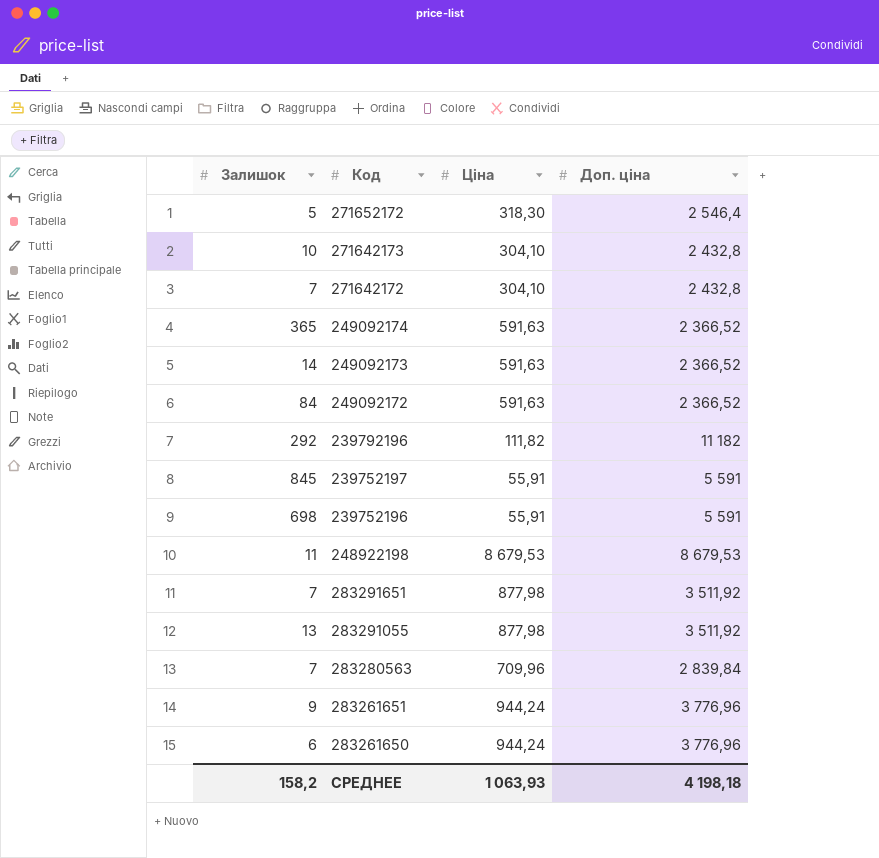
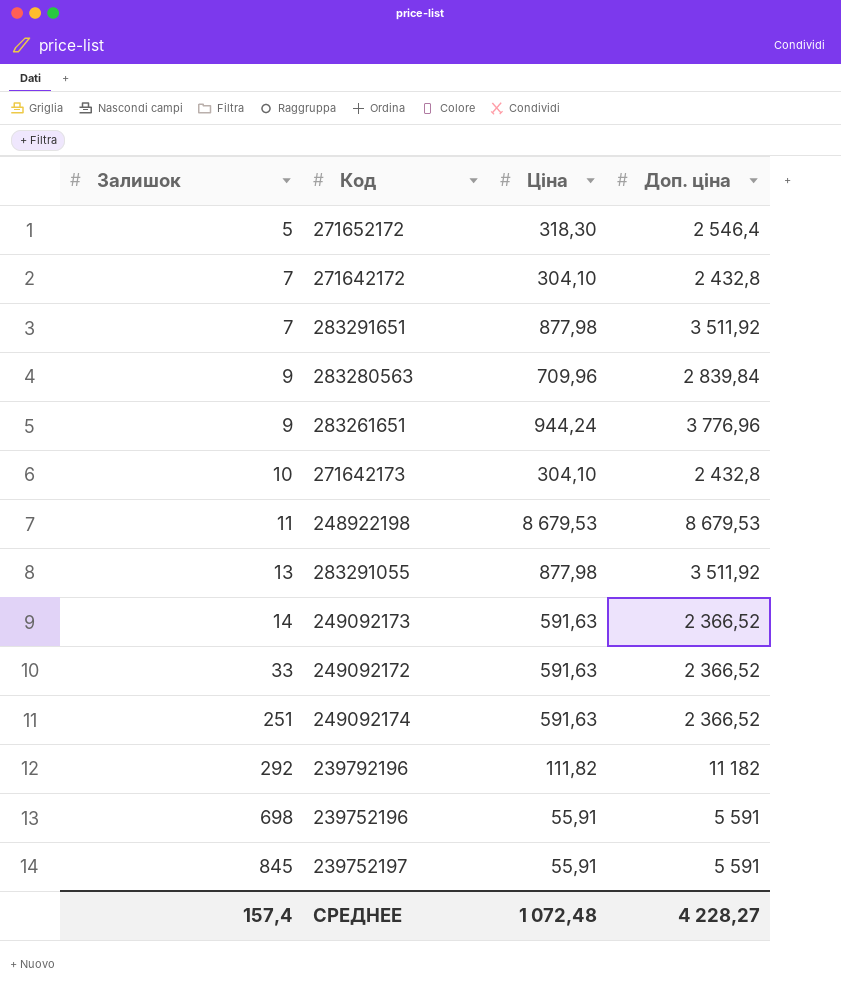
row order: none -> Залишок ascending
row 283261650: 6 | 944,24 | 3 776,96 -> none
283280563 | Залишок: 7 -> 9
249092172 | Залишок: 84 -> 33
249092174 | Залишок: 365 -> 251
СРЕДНЕЕ | Залишок: 158,2 -> 157,4
СРЕДНЕЕ | Ціна: 1 063,93 -> 1 072,48
СРЕДНЕЕ | Доп. ціна: 4 198,18 -> 4 228,27

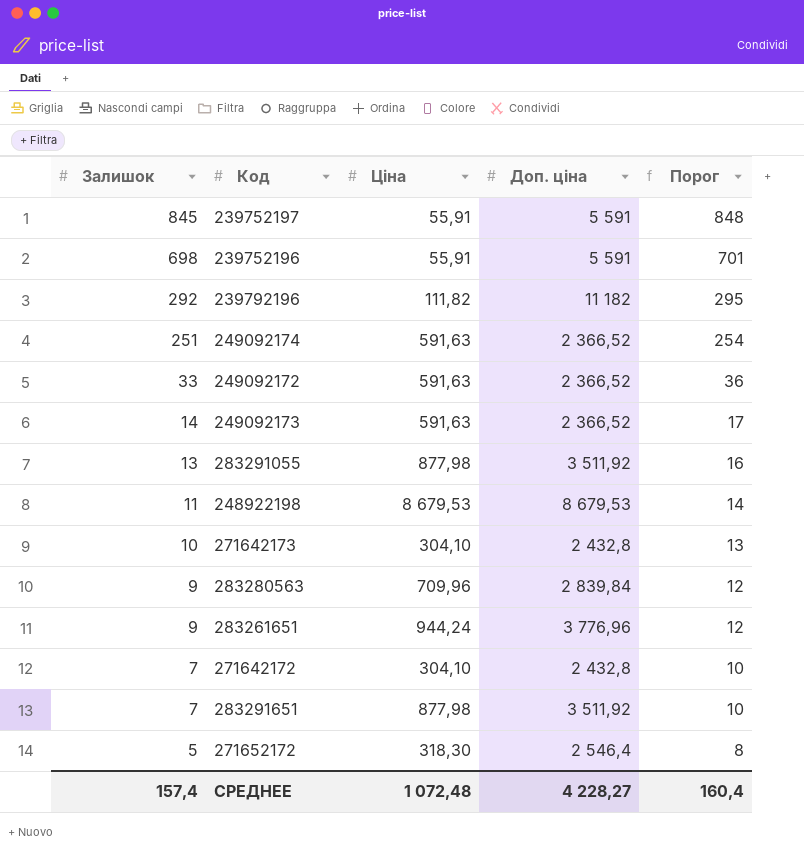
row order: Залишок ascending -> Залишок descending
column Порог | formula: none -> [Залишок] + 3

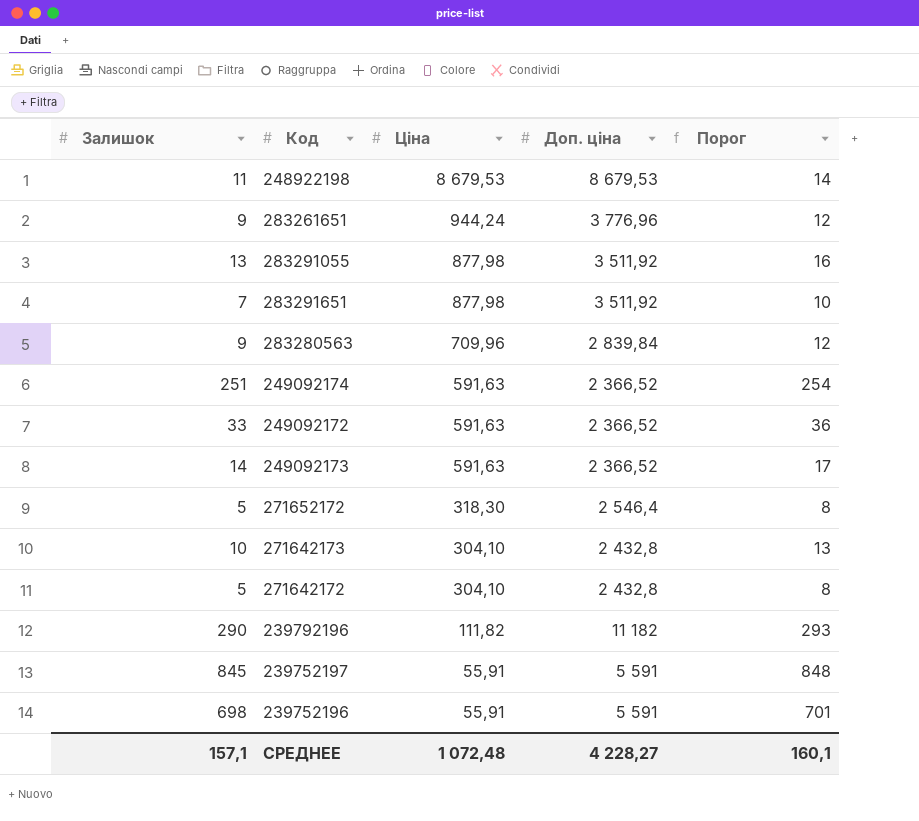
row order: Залишок descending -> Ціна descending
271642172 | Залишок: 7 -> 5
271642172 | Порог: 10 -> 8
239792196 | Залишок: 292 -> 290
239792196 | Порог: 295 -> 293
СРЕДНЕЕ | Залишок: 157,4 -> 157,1
СРЕДНЕЕ | Порог: 160,4 -> 160,1

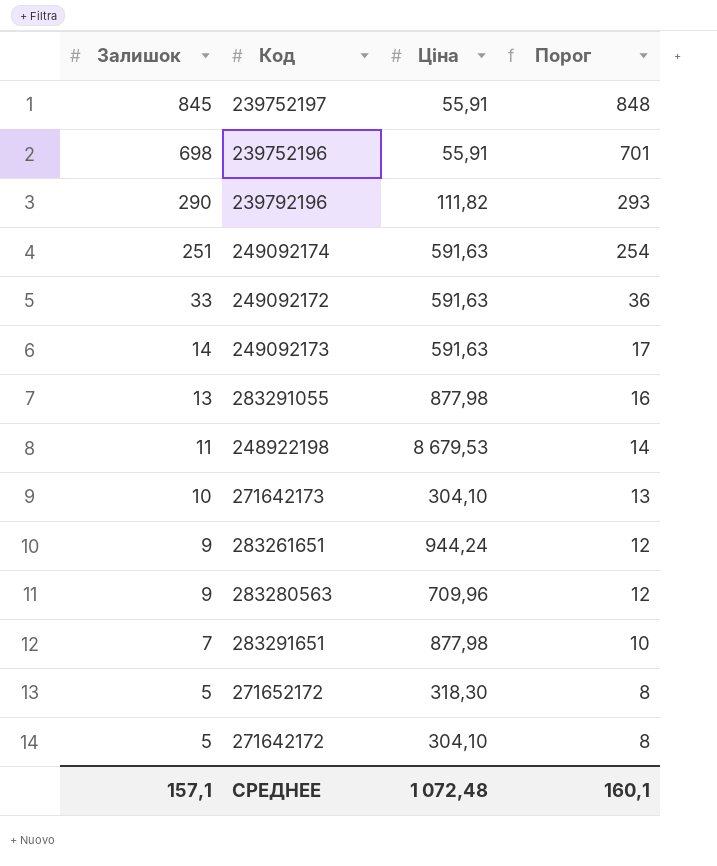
row order: Ціна descending -> Залишок descending
column Доп. ціна | position: 4 -> none

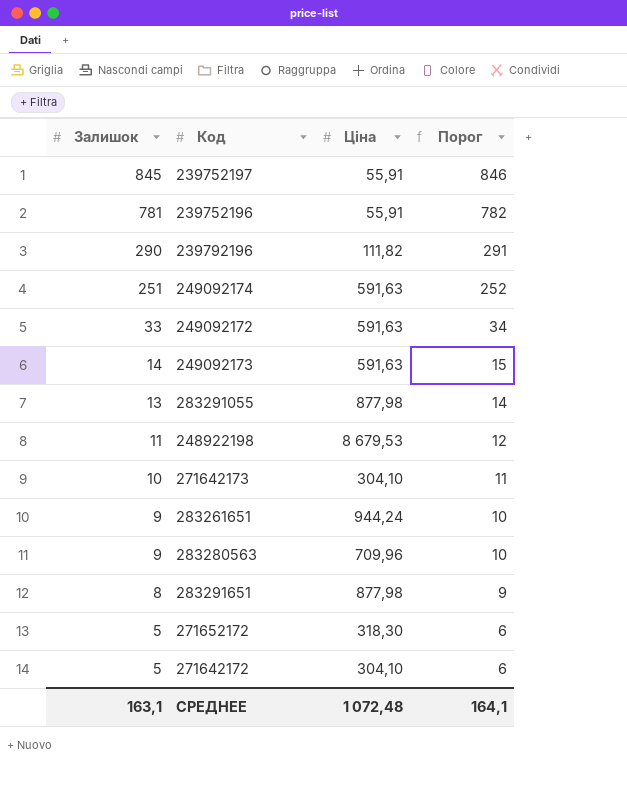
column Порог | formula: [Залишок] + 3 -> [Залишок] + 1
239752196 | Залишок: 698 -> 781
283291651 | Залишок: 7 -> 8
СРЕДНЕЕ | Залишок: 157,1 -> 163,1
СРЕДНЕЕ | Порог: 160,1 -> 164,1

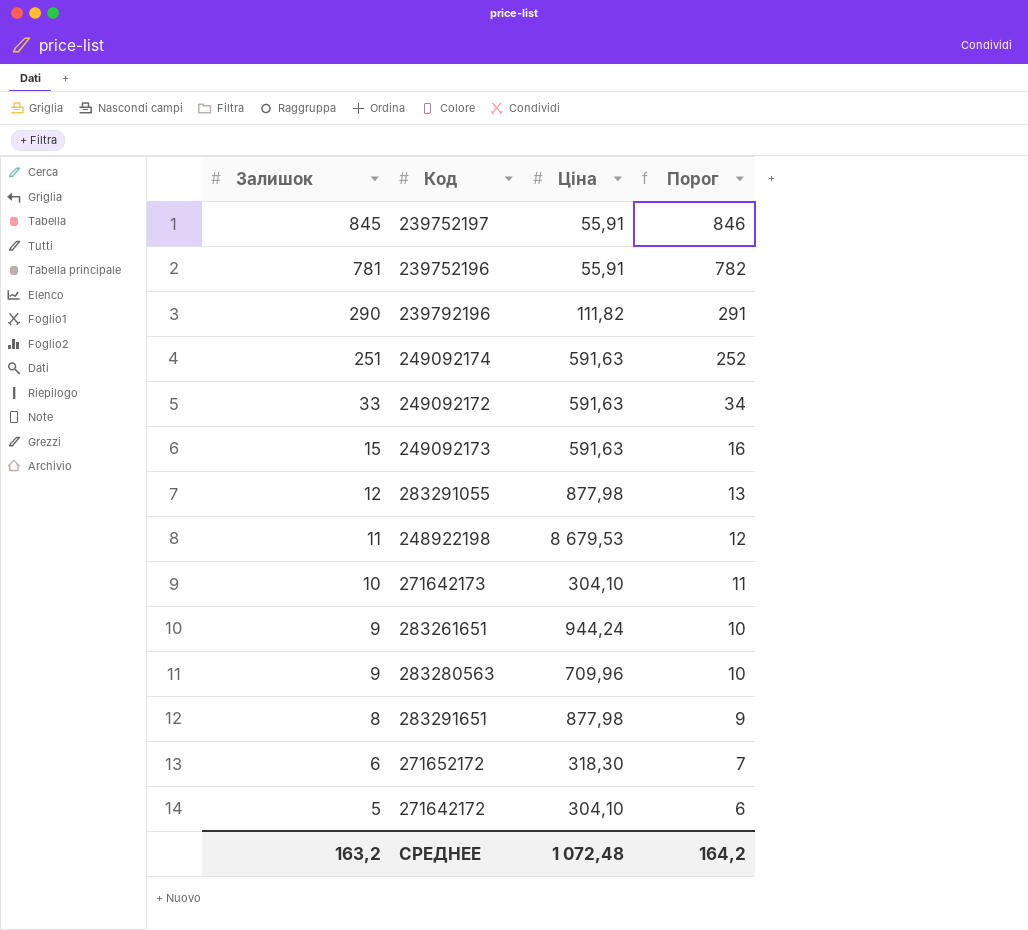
249092173 | Залишок: 14 -> 15
249092173 | Порог: 15 -> 16
283291055 | Залишок: 13 -> 12
283291055 | Порог: 14 -> 13
271652172 | Залишок: 5 -> 6
271652172 | Порог: 6 -> 7
СРЕДНЕЕ | Залишок: 163,1 -> 163,2
СРЕДНЕЕ | Порог: 164,1 -> 164,2

